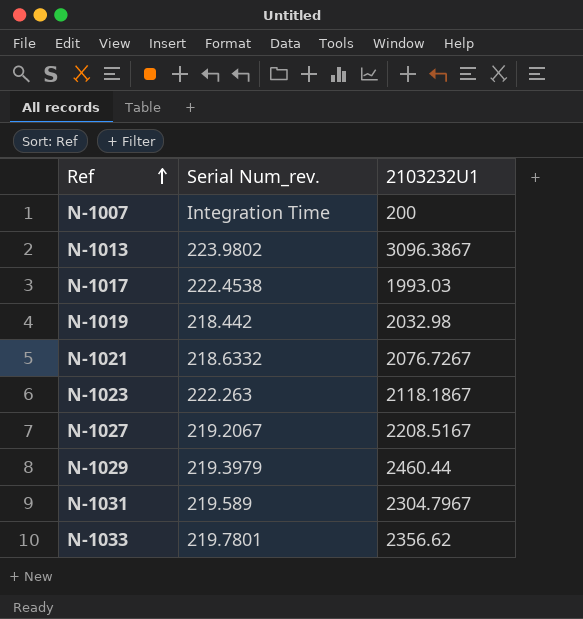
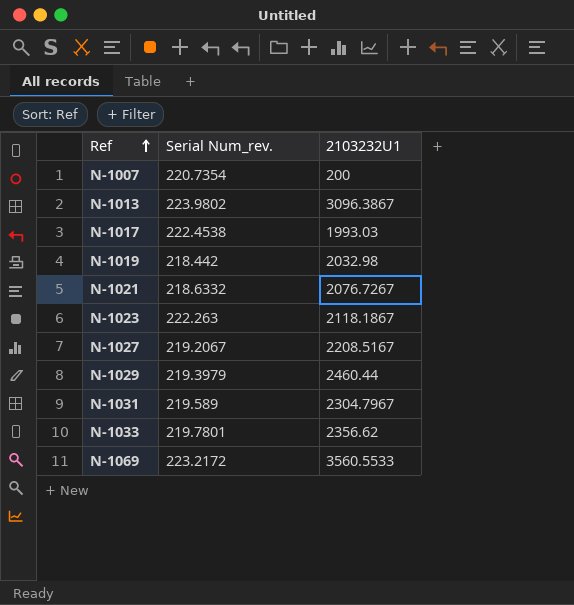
N-1007 | Serial Num_rev.: Integration Time -> 220.7354
row N-1069: none -> 223.2172 | 3560.5533

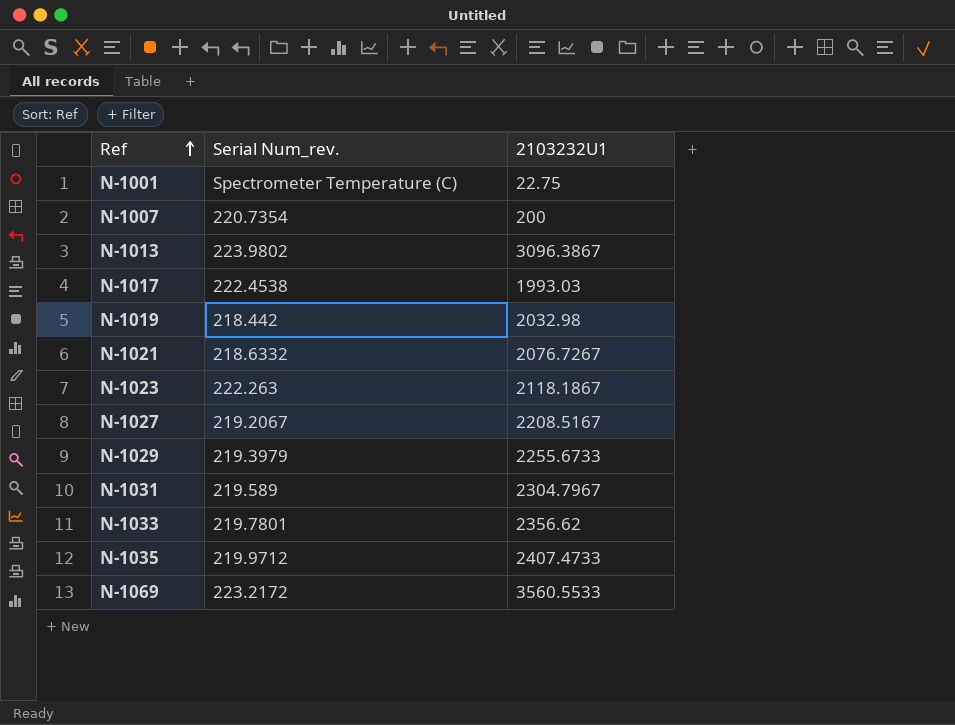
row N-1001: none -> Spectrometer Temperature (C) | 22.75
N-1029 | 2103232U1: 2460.44 -> 2255.6733
row N-1035: none -> 219.9712 | 2407.4733

